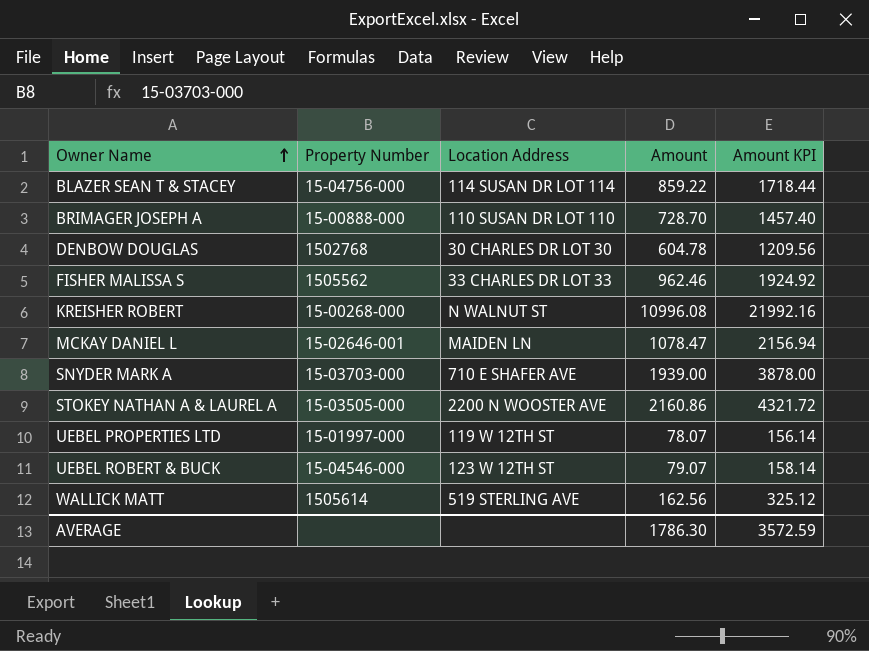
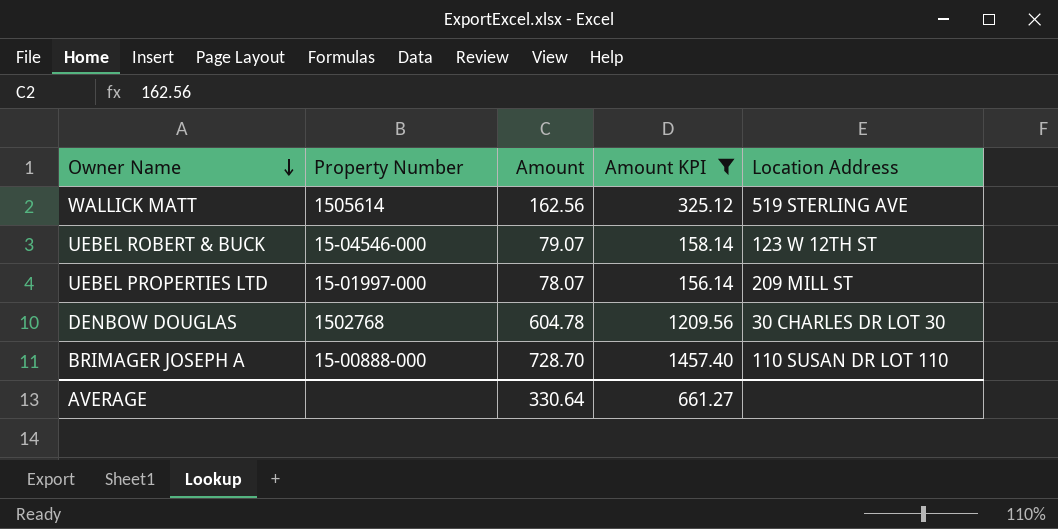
filter: none -> Amount KPI <= 1457.40
row order: Owner Name ascending -> Owner Name descending
column Location Address | position: 3 -> 5
UEBEL PROPERTIES LTD | Location Address: 119 W 12TH ST -> 209 MILL ST
AVERAGE | Amount: 1786.30 -> 330.64
AVERAGE | Amount KPI: 3572.59 -> 661.27

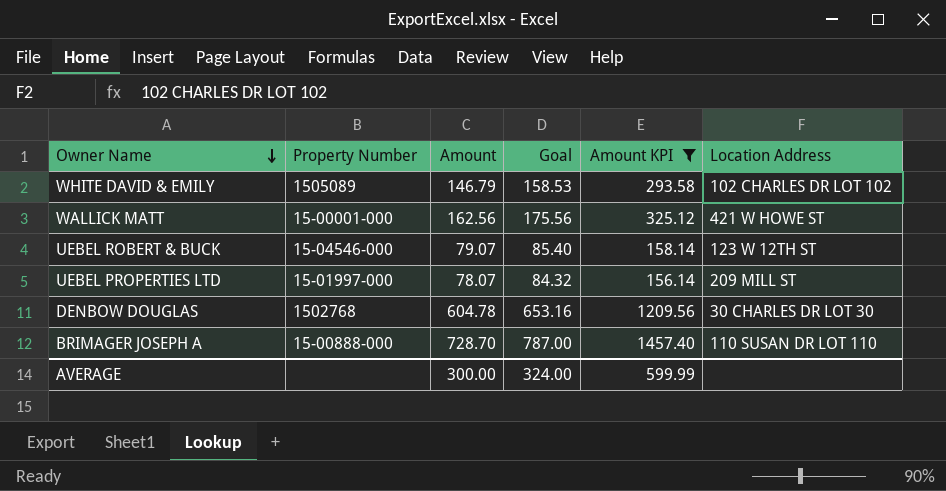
column Goal | formula: none -> [Amount] * 1.08
row WHITE DAVID & EMILY: none -> 1505089 | 146.79 | 158.53 | 293.58 | 102 CHARLES DR LOT 102
WALLICK MATT | Property Number: 1505614 -> 15-00001-000
WALLICK MATT | Location Address: 519 STERLING AVE -> 421 W HOWE ST
AVERAGE | Amount: 330.64 -> 300.00
AVERAGE | Amount KPI: 661.27 -> 599.99

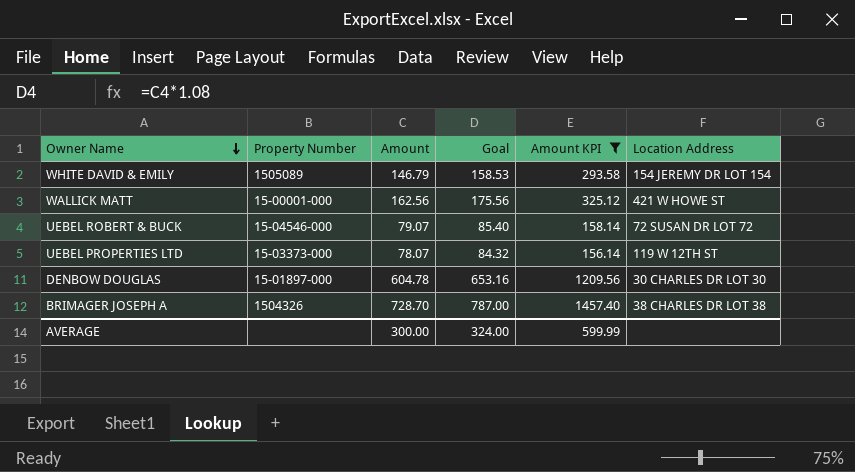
WHITE DAVID & EMILY | Location Address: 102 CHARLES DR LOT 102 -> 154 JEREMY DR LOT 154
UEBEL ROBERT & BUCK | Location Address: 123 W 12TH ST -> 72 SUSAN DR LOT 72
UEBEL PROPERTIES LTD | Property Number: 15-01997-000 -> 15-03373-000
UEBEL PROPERTIES LTD | Location Address: 209 MILL ST -> 119 W 12TH ST
DENBOW DOUGLAS | Property Number: 1502768 -> 15-01897-000
BRIMAGER JOSEPH A | Property Number: 15-00888-000 -> 1504326
BRIMAGER JOSEPH A | Location Address: 110 SUSAN DR LOT 110 -> 38 CHARLES DR LOT 38

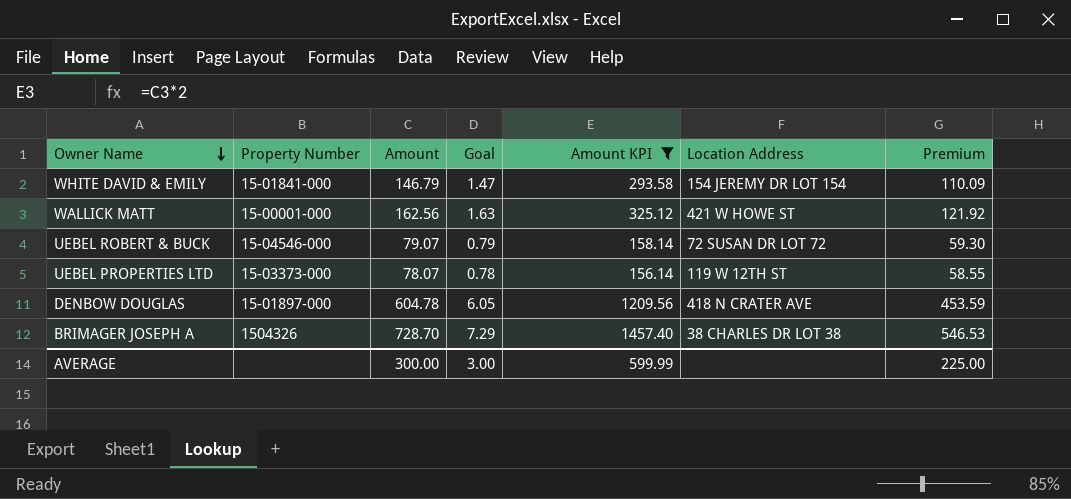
column Goal | formula: [Amount] * 1.08 -> [Amount] * 0.01
column Premium | formula: none -> [Amount] * 0.75
WHITE DAVID & EMILY | Property Number: 1505089 -> 15-01841-000
DENBOW DOUGLAS | Location Address: 30 CHARLES DR LOT 30 -> 418 N CRATER AVE
AVERAGE | Goal: 324.00 -> 3.00

